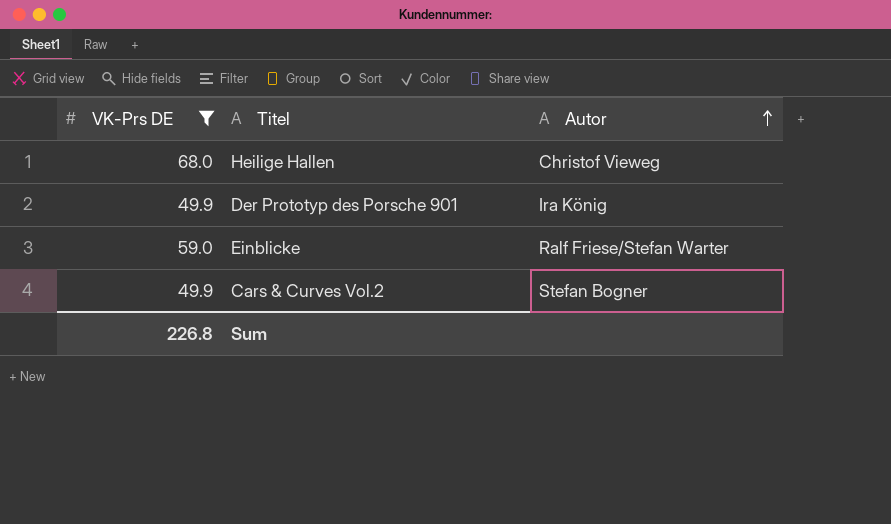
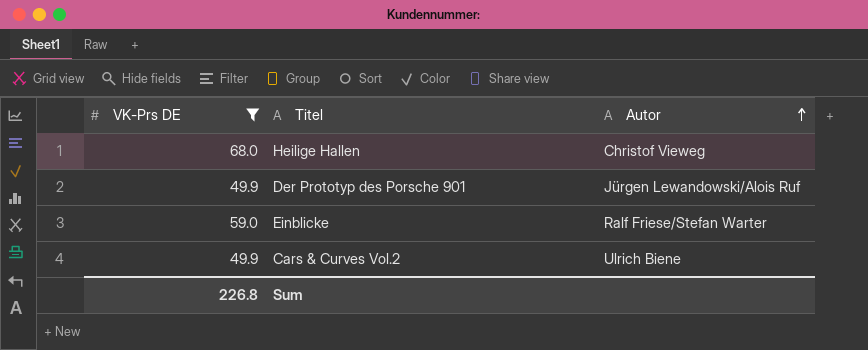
Der Prototyp des Porsche 901 | Autor: Ira König -> Jürgen Lewandowski/Alois Ruf
Cars & Curves Vol.2 | Autor: Stefan Bogner -> Ulrich Biene

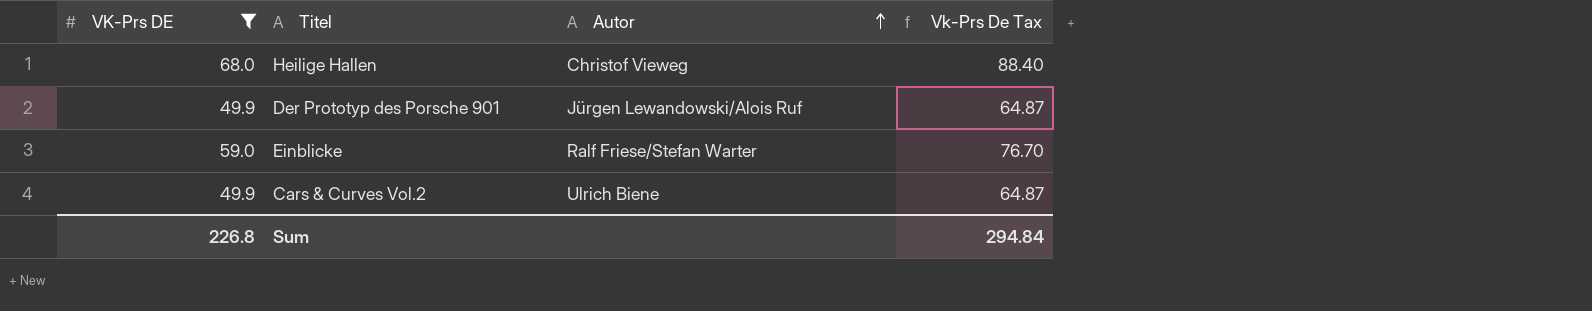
column Vk-Prs De Tax | formula: none -> [VK-Prs DE] * 1.3

